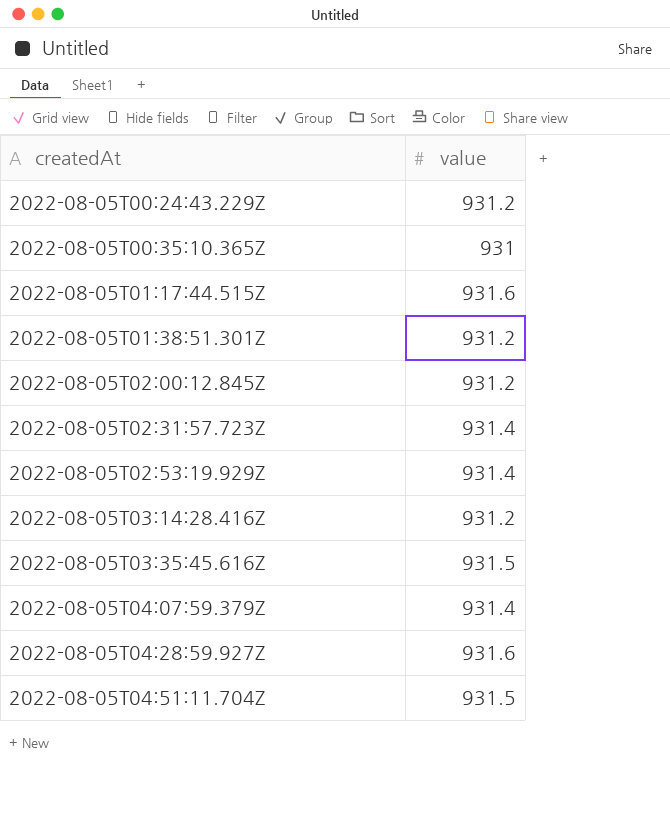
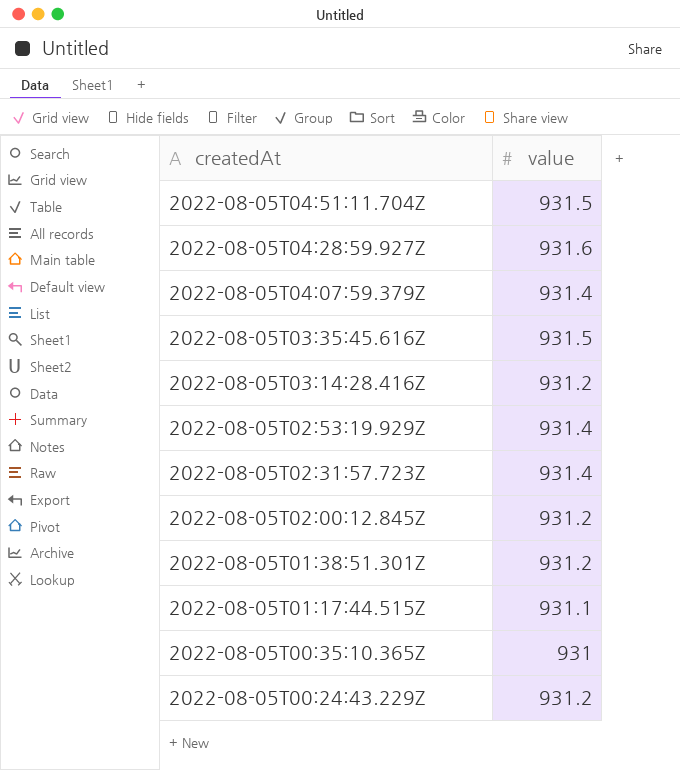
row order: createdAt ascending -> createdAt descending
2022-08-05T01:17:44.515Z | value: 931.6 -> 931.1

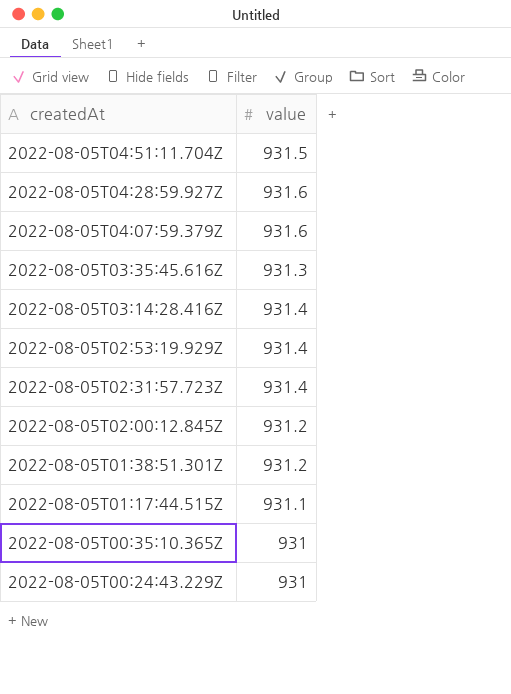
2022-08-05T04:07:59.379Z | value: 931.4 -> 931.6
2022-08-05T03:35:45.616Z | value: 931.5 -> 931.3
2022-08-05T03:14:28.416Z | value: 931.2 -> 931.4
2022-08-05T00:24:43.229Z | value: 931.2 -> 931

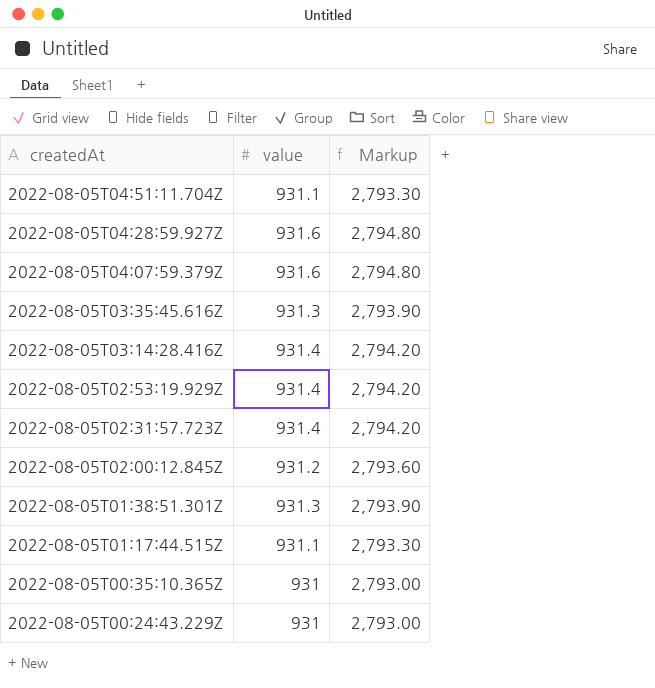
column Markup | formula: none -> [value] * 3
2022-08-05T04:51:11.704Z | value: 931.5 -> 931.1
2022-08-05T01:38:51.301Z | value: 931.2 -> 931.3

